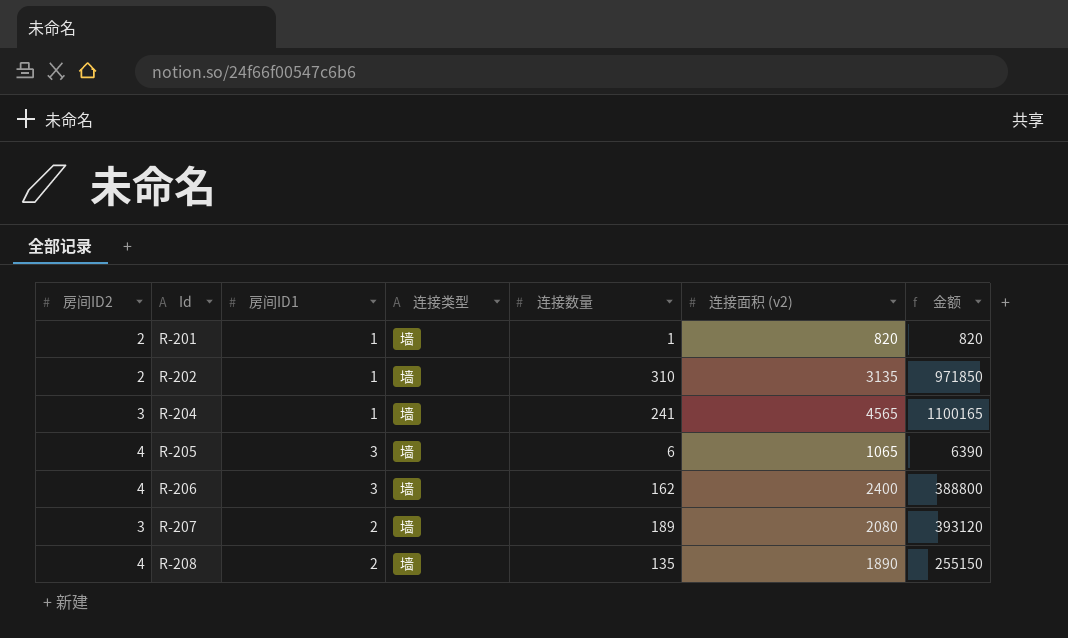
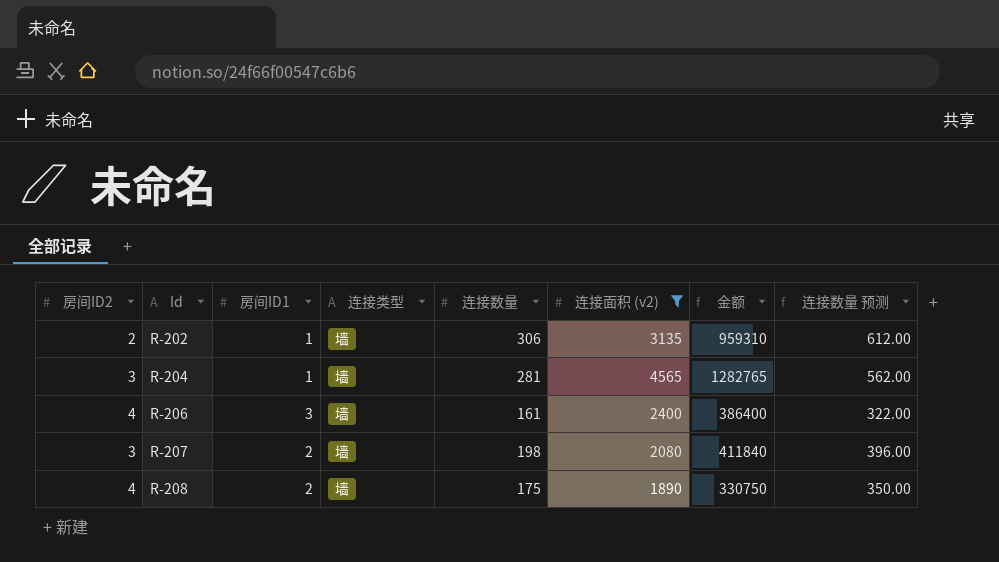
filter: none -> 连接面积 (v2) >= 1890
column 连接数量 预测 | formula: none -> [连接数量] * 2
R-202 | 连接数量: 310 -> 306
R-202 | 金额: 971850 -> 959310
R-204 | 连接数量: 241 -> 281
R-204 | 金额: 1100165 -> 1282765
R-206 | 连接数量: 162 -> 161
R-206 | 金额: 388800 -> 386400
R-207 | 连接数量: 189 -> 198
R-207 | 金额: 393120 -> 411840
R-208 | 连接数量: 135 -> 175
R-208 | 金额: 255150 -> 330750

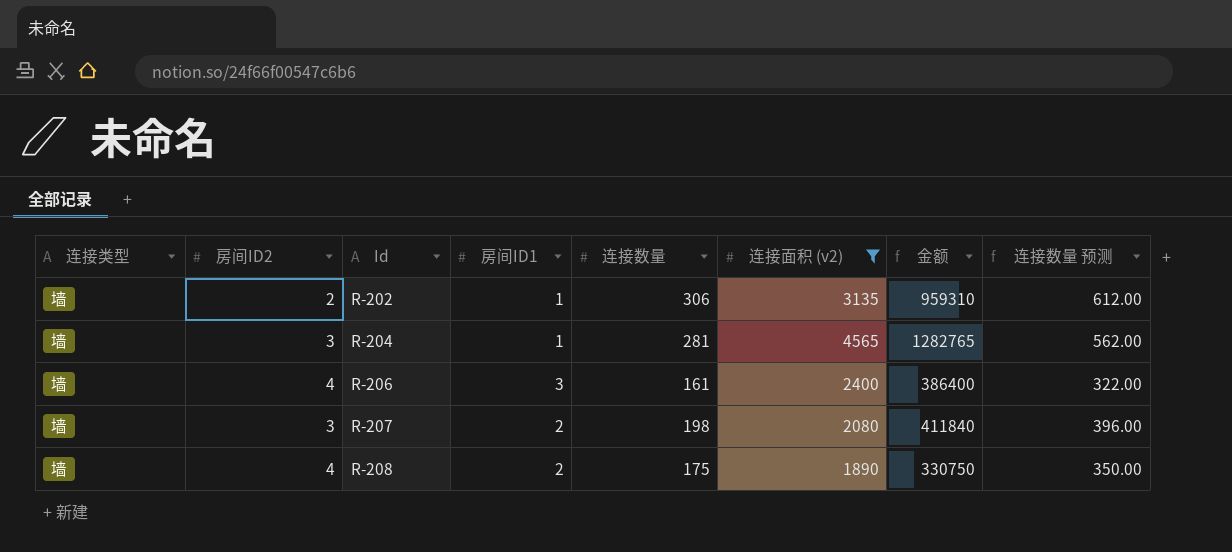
column 连接类型 | position: 4 -> 1

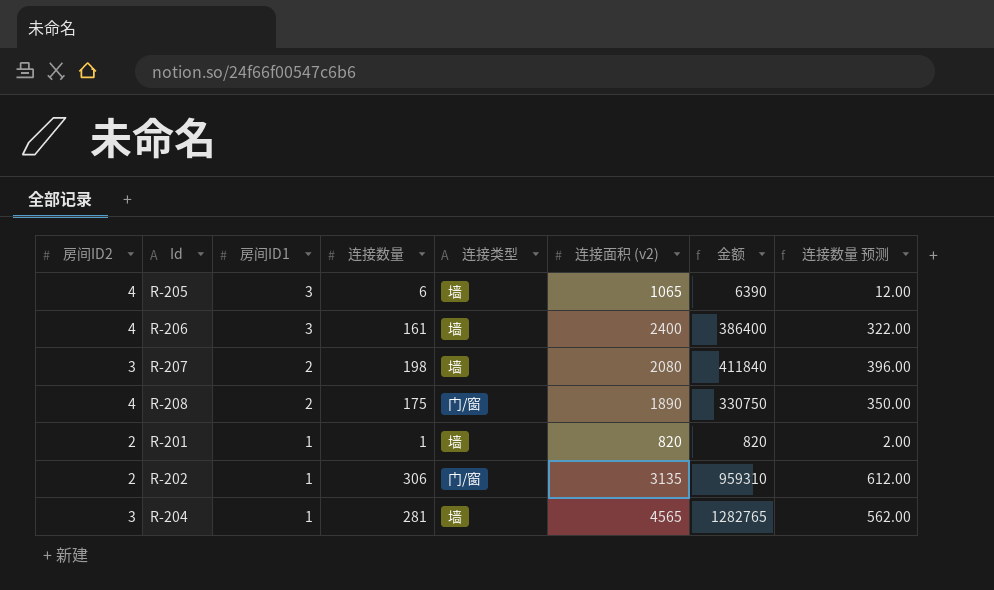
filter: 连接面积 (v2) >= 1890 -> none
row order: Id ascending -> 房间ID1 descending
column 连接类型 | position: 1 -> 5
R-208 | 连接类型: 墙 -> 门/窗
R-202 | 连接类型: 墙 -> 门/窗

